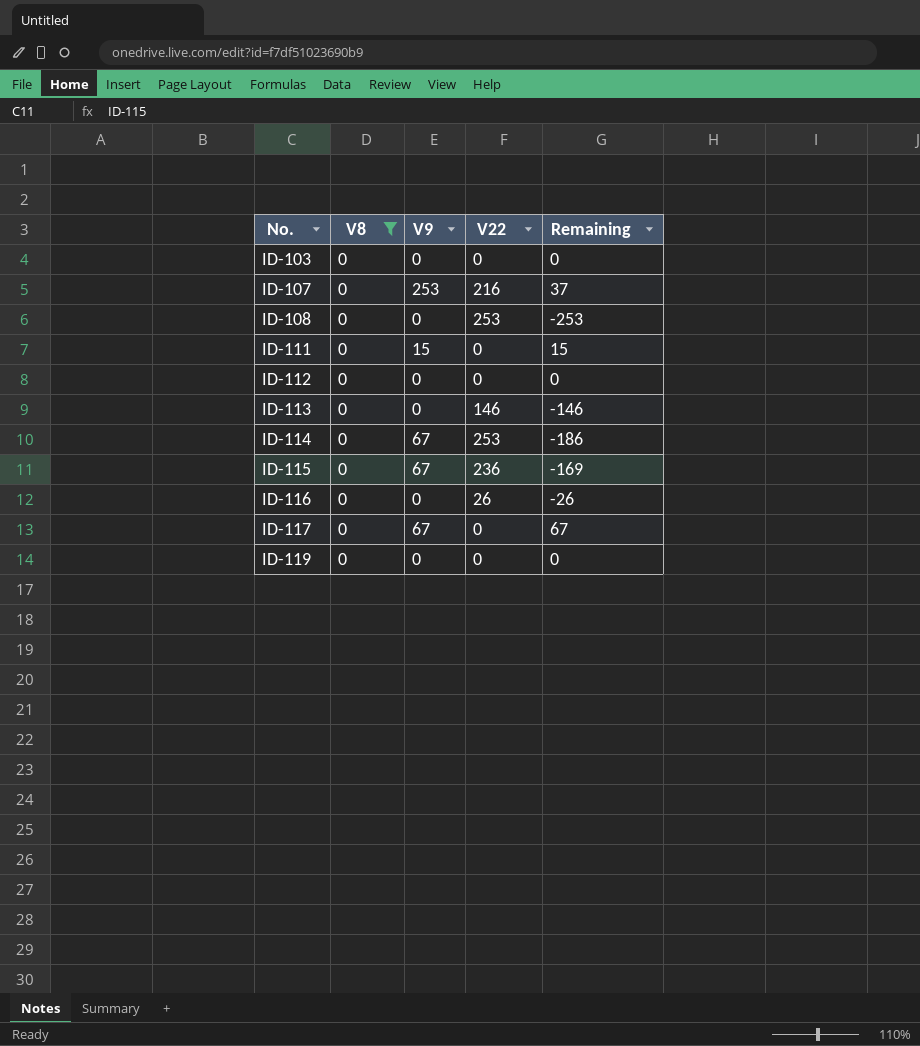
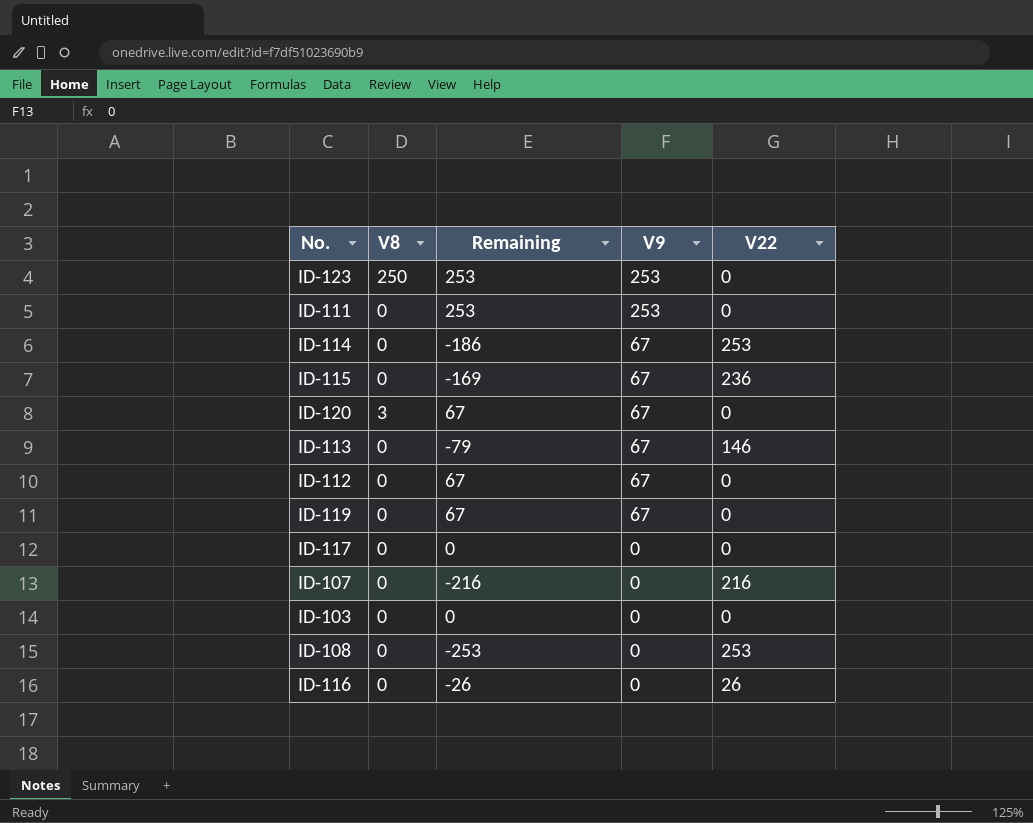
filter: V8 = 0 -> none
row order: No. ascending -> V9 descending
column Remaining | position: 5 -> 3
ID-111 | Remaining: 15 -> 253
ID-111 | V9: 15 -> 253
ID-113 | Remaining: -146 -> -79
ID-113 | V9: 0 -> 67
ID-112 | Remaining: 0 -> 67
ID-112 | V9: 0 -> 67
ID-119 | Remaining: 0 -> 67
ID-119 | V9: 0 -> 67
ID-117 | Remaining: 67 -> 0
ID-117 | V9: 67 -> 0
ID-107 | Remaining: 37 -> -216
ID-107 | V9: 253 -> 0

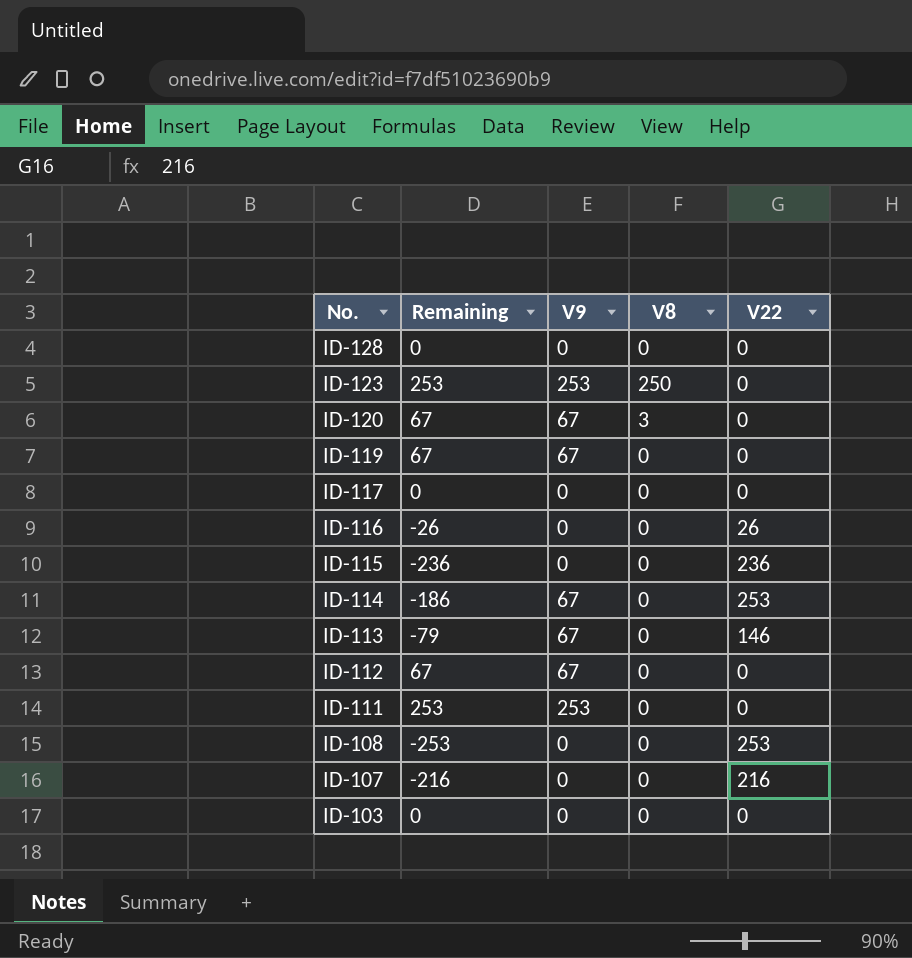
row order: V9 descending -> No. descending
column V8 | position: 2 -> 4
row ID-128: none -> 0 | 0 | 0 | 0
ID-115 | Remaining: -169 -> -236
ID-115 | V9: 67 -> 0

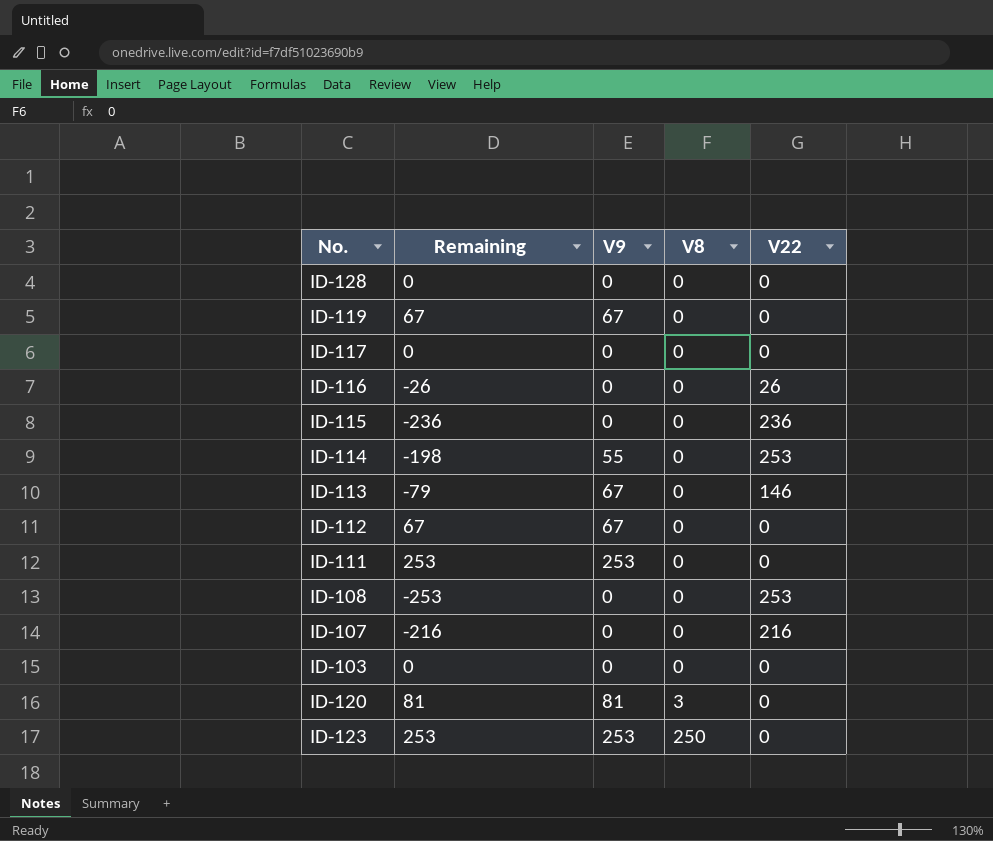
row order: No. descending -> V8 ascending
ID-114 | Remaining: -186 -> -198
ID-114 | V9: 67 -> 55
ID-120 | Remaining: 67 -> 81
ID-120 | V9: 67 -> 81

